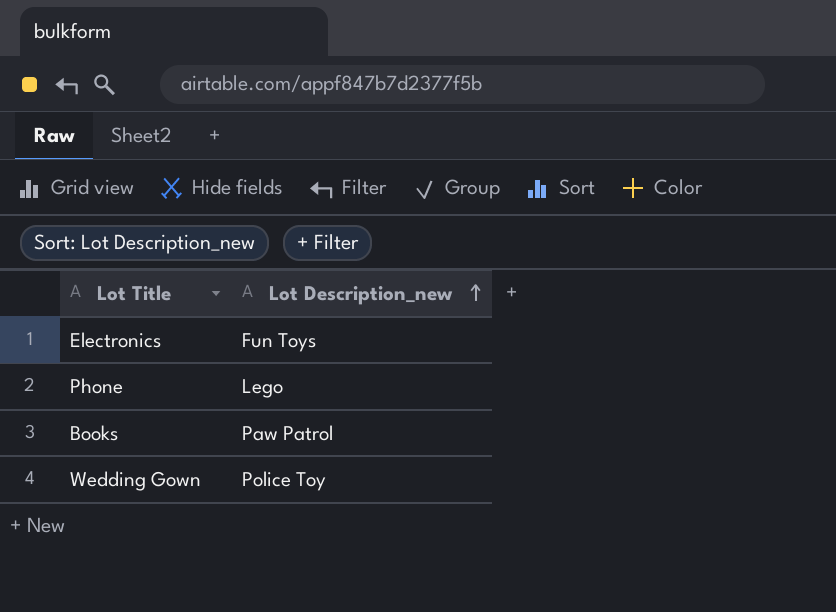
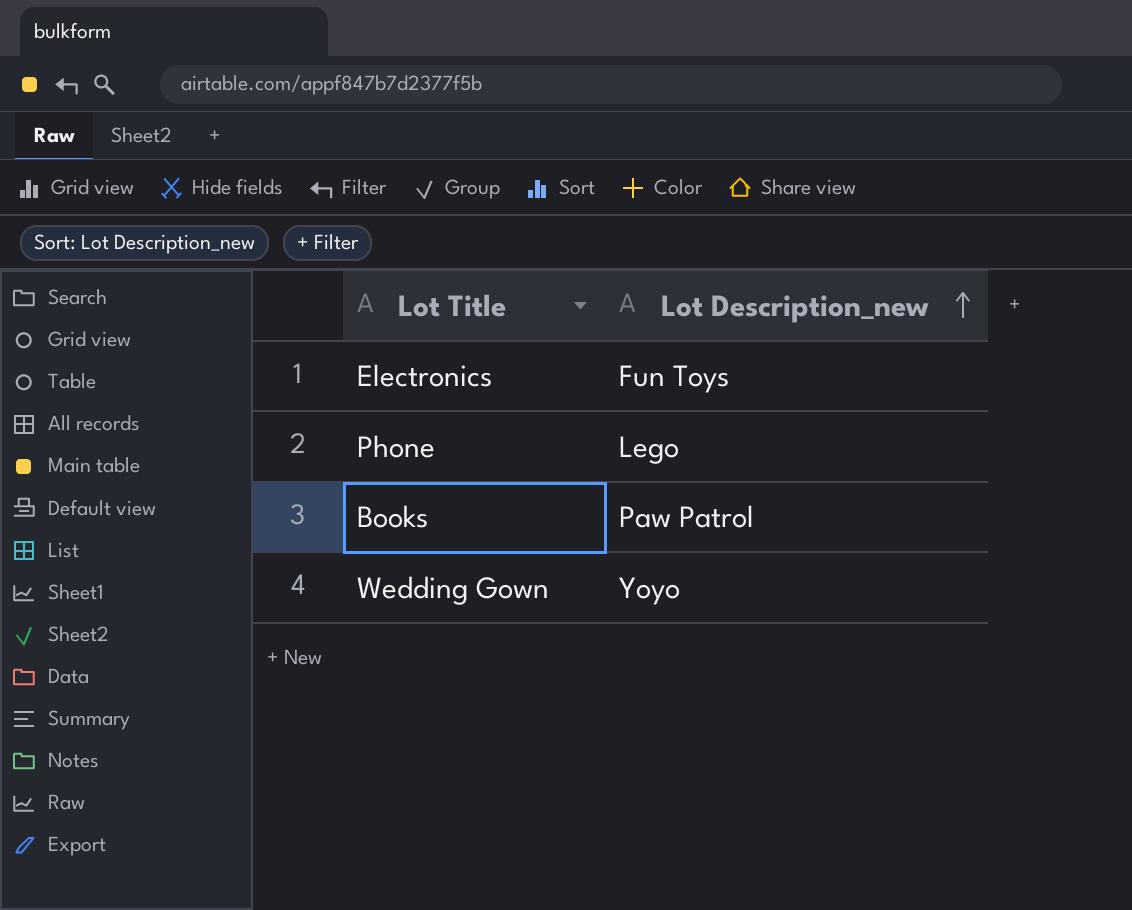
Wedding Gown | Lot Description_new: Police Toy -> Yoyo

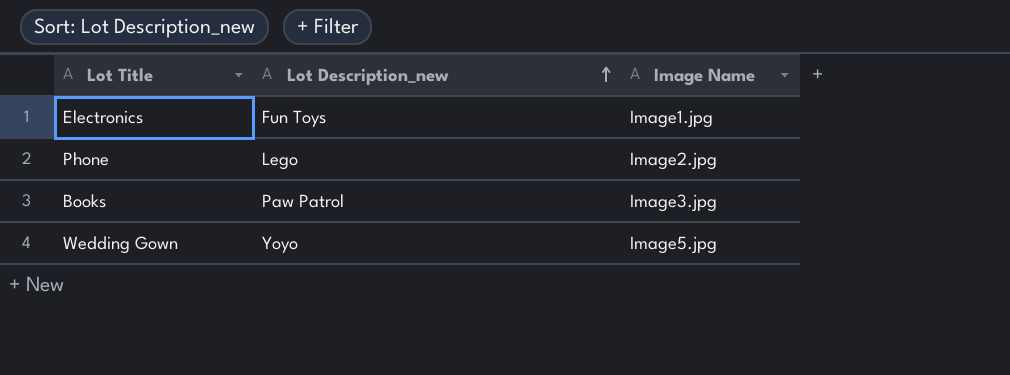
column Image Name | position: none -> 3

